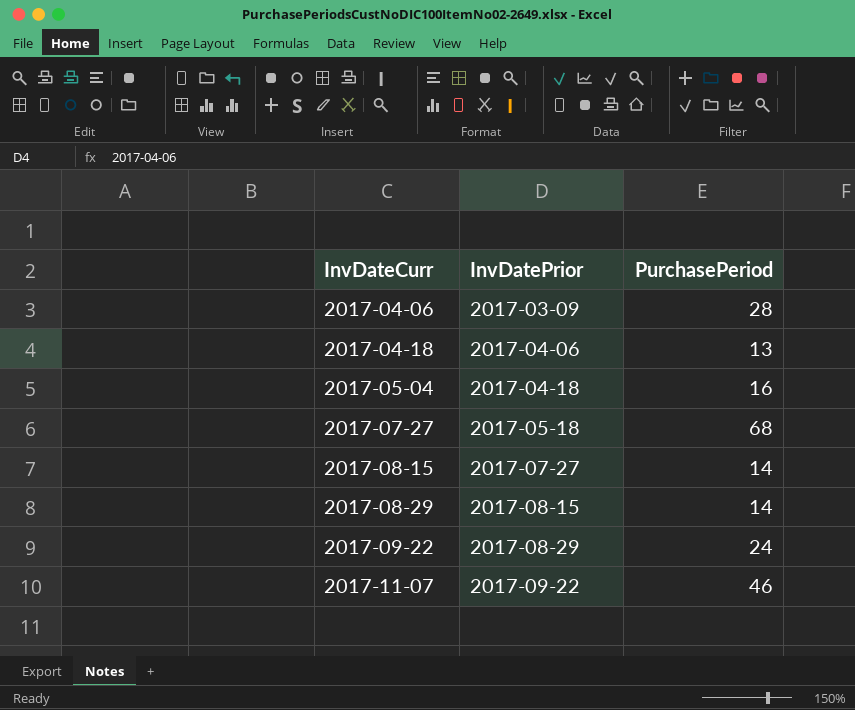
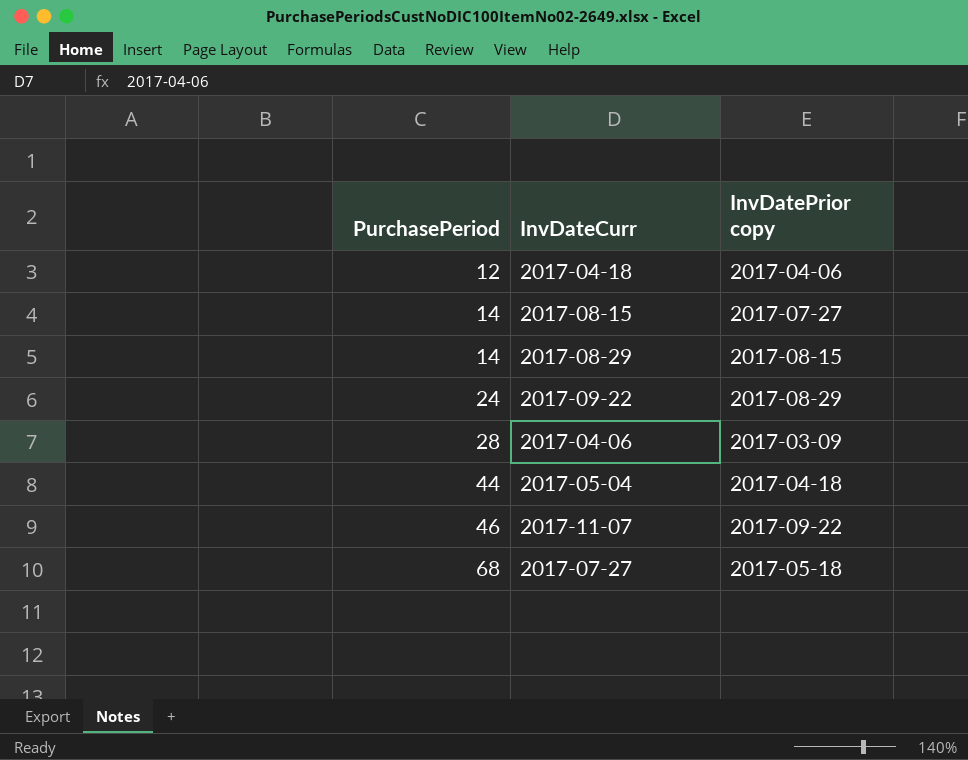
row order: InvDateCurr ascending -> PurchasePeriod ascending
column PurchasePeriod | position: 3 -> 1
column name: InvDatePrior -> InvDatePrior copy
2017-04-18 | PurchasePeriod: 13 -> 12
2017-05-04 | PurchasePeriod: 16 -> 44

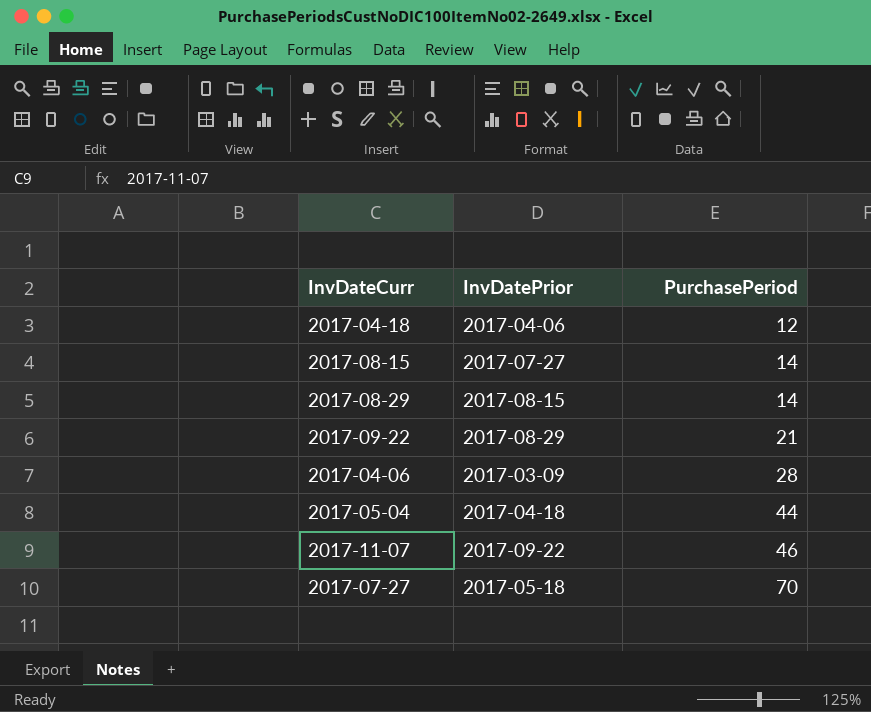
column name: InvDatePrior copy -> InvDatePrior
column PurchasePeriod | position: 1 -> 3
2017-09-22 | PurchasePeriod: 24 -> 21
2017-07-27 | PurchasePeriod: 68 -> 70

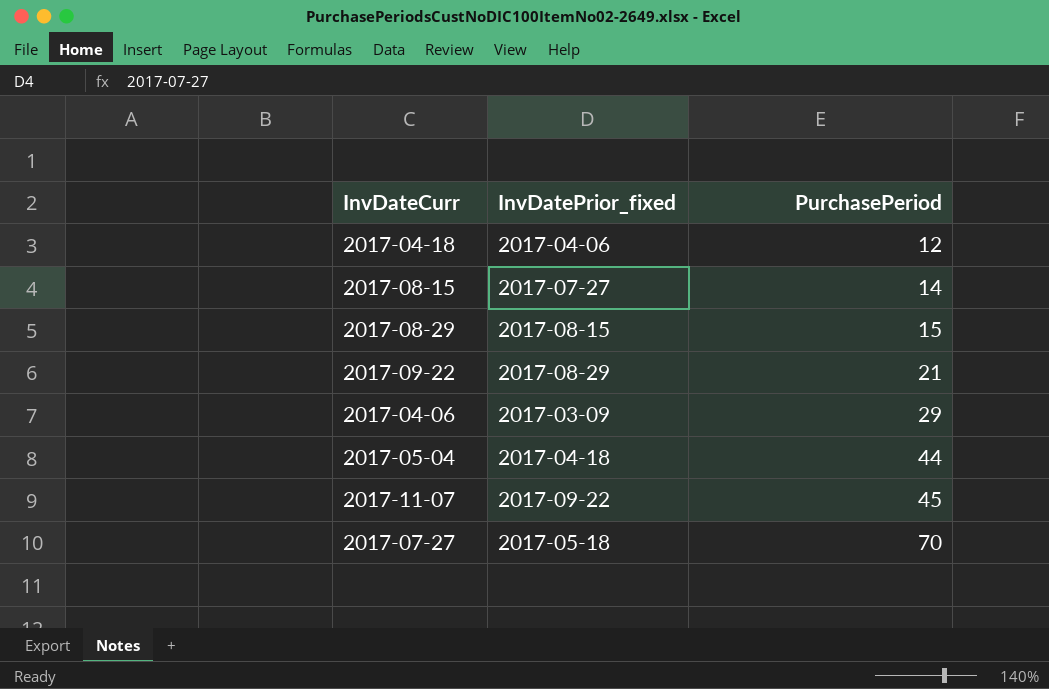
column name: InvDatePrior -> InvDatePrior_fixed
2017-08-29 | PurchasePeriod: 14 -> 15
2017-04-06 | PurchasePeriod: 28 -> 29
2017-11-07 | PurchasePeriod: 46 -> 45

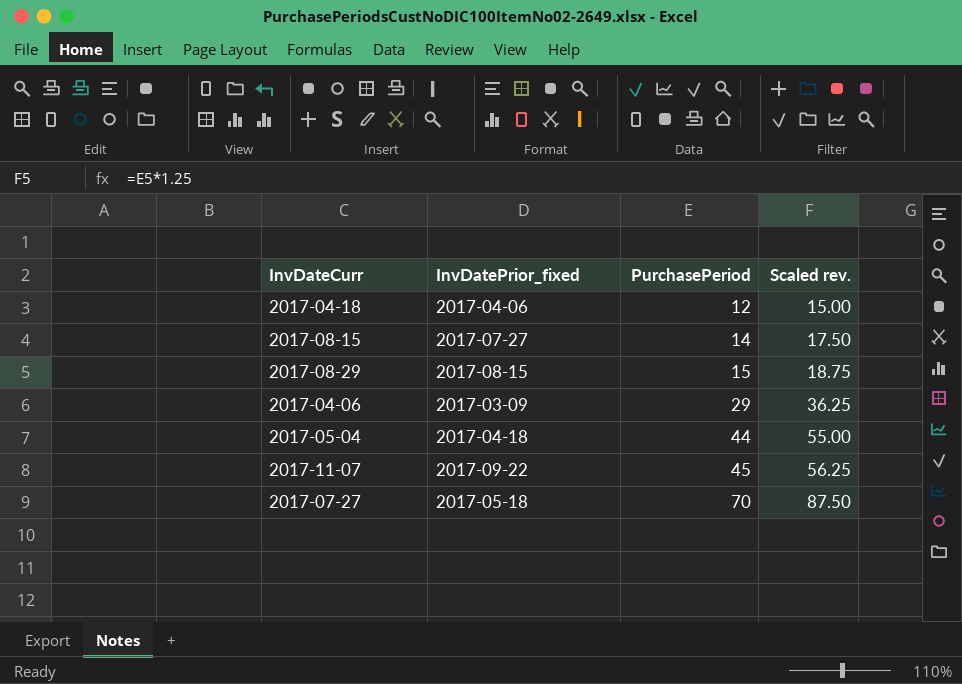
column Scaled rev. | formula: none -> [PurchasePeriod] * 1.25
row 2017-09-22: 2017-08-29 | 21 -> none

